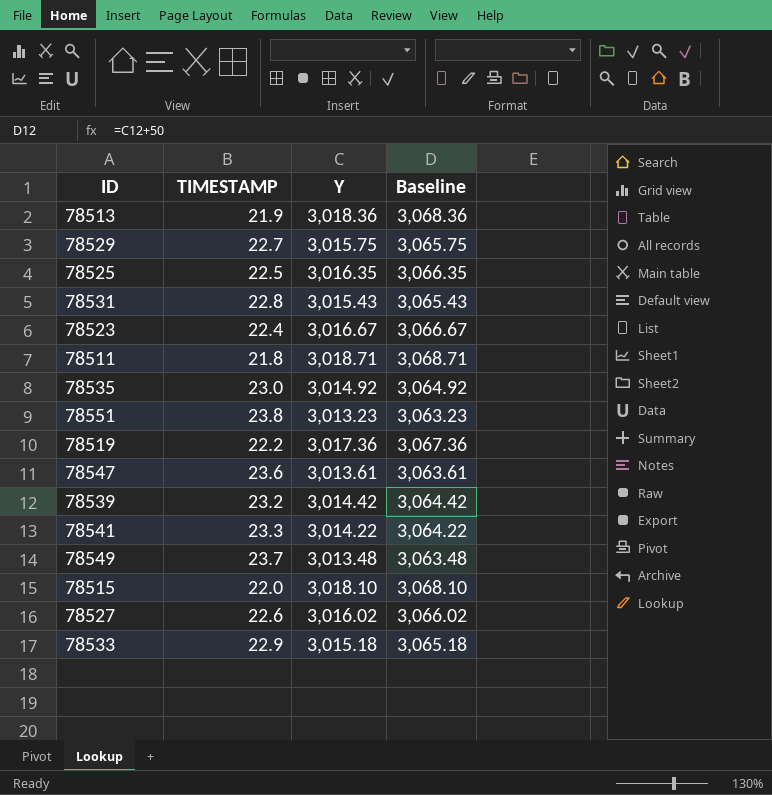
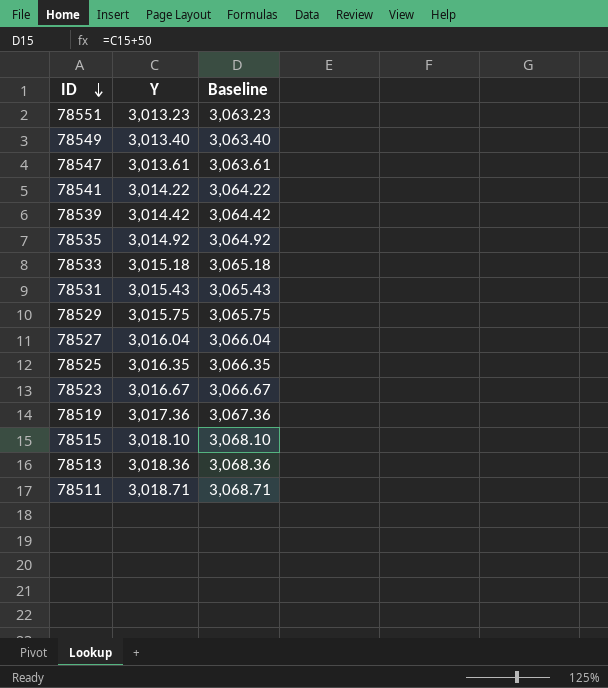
row order: none -> ID descending
column TIMESTAMP | position: 2 -> none
78549 | Y: 3,013.48 -> 3,013.40
78549 | Baseline: 3,063.48 -> 3,063.40
78527 | Y: 3,016.02 -> 3,016.04
78527 | Baseline: 3,066.02 -> 3,066.04

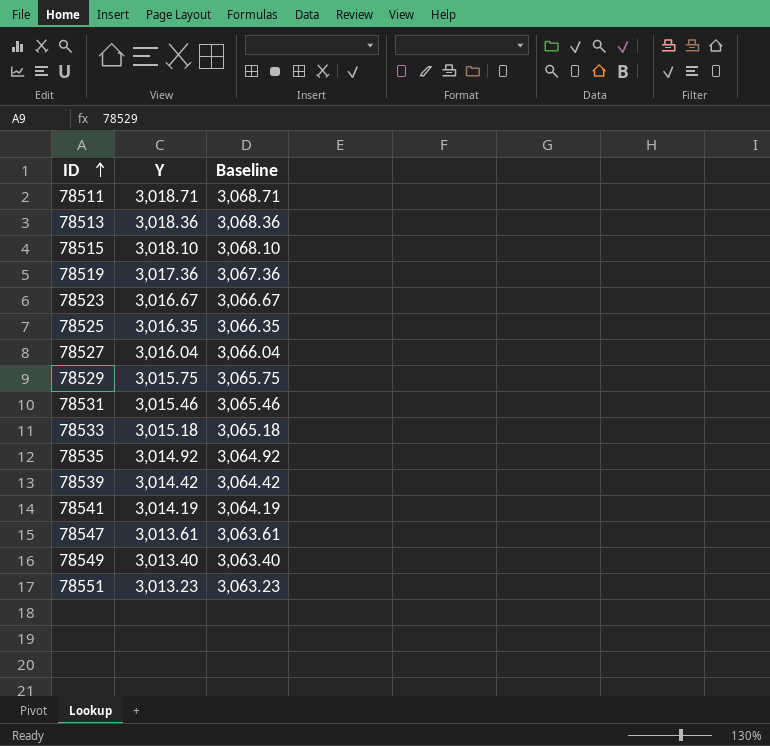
row order: ID descending -> ID ascending
78531 | Y: 3,015.43 -> 3,015.46
78531 | Baseline: 3,065.43 -> 3,065.46
78541 | Y: 3,014.22 -> 3,014.19
78541 | Baseline: 3,064.22 -> 3,064.19

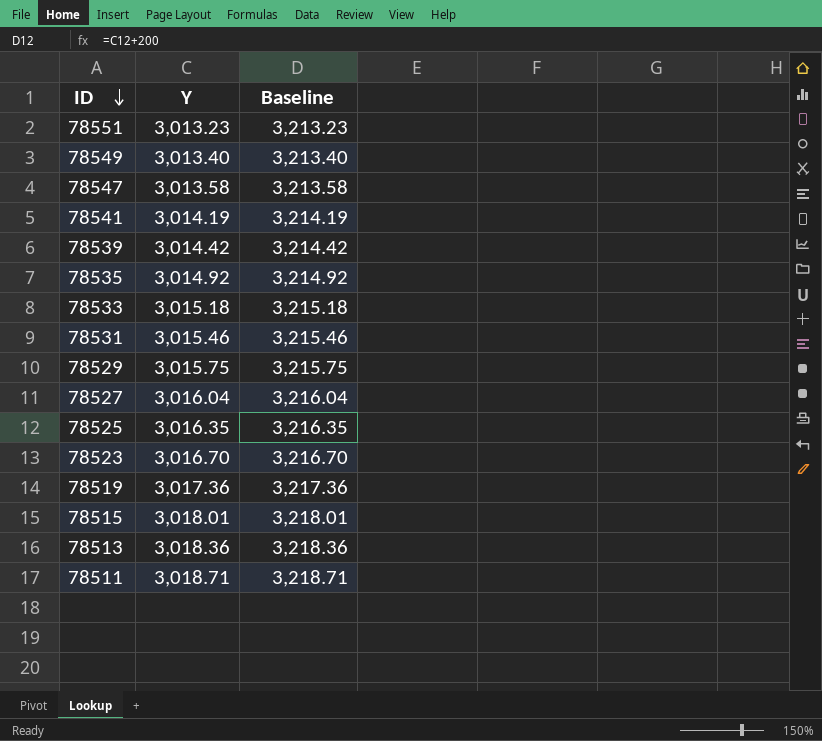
row order: ID ascending -> ID descending
column Baseline | formula: [Y] + 50 -> [Y] + 200
78547 | Y: 3,013.61 -> 3,013.58
78523 | Y: 3,016.67 -> 3,016.70
78515 | Y: 3,018.10 -> 3,018.01

